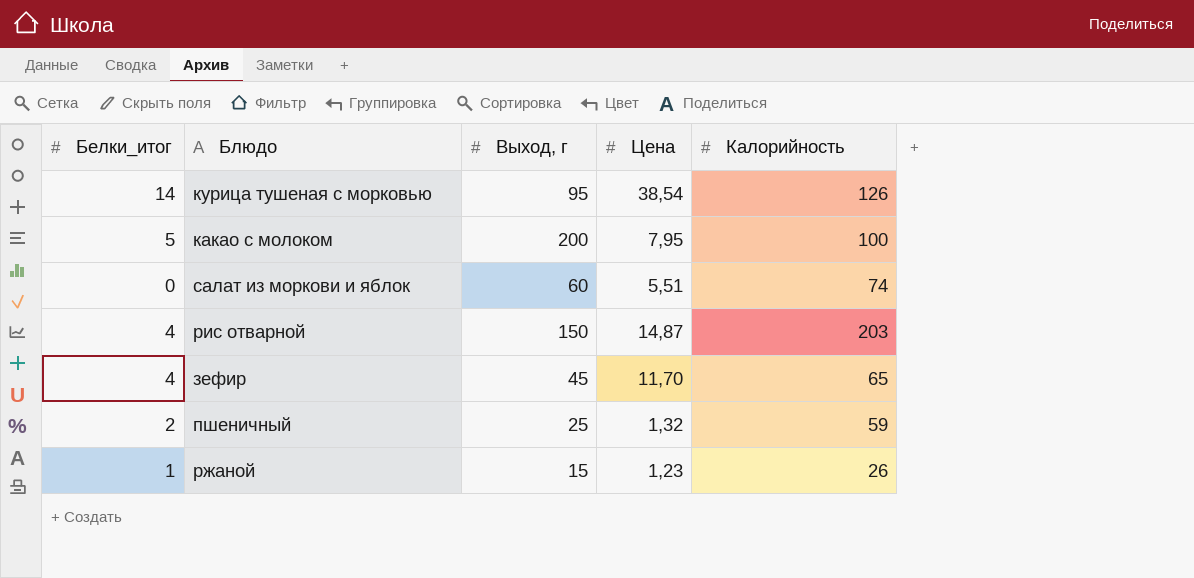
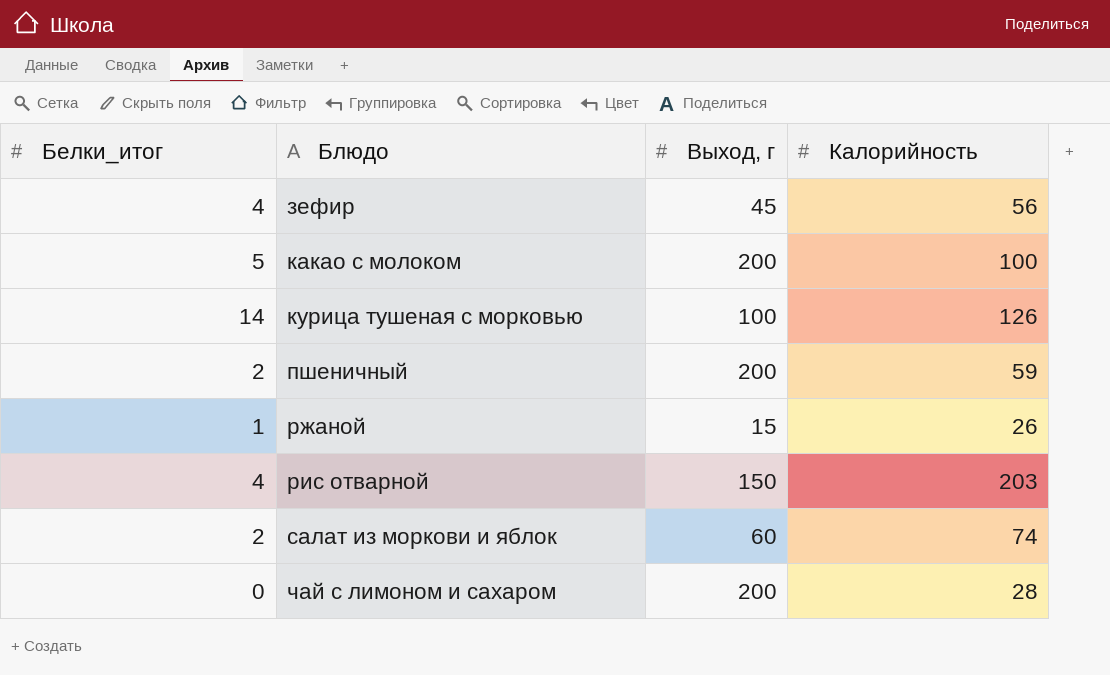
row order: none -> Блюдо ascending
column Цена | position: 4 -> none
зефир | Калорийность: 65 -> 56
курица тушеная с морковью | Выход, г: 95 -> 100
пшеничный | Выход, г: 25 -> 200
салат из моркови и яблок | Белки_итог: 0 -> 2
row чай с лимоном и сахаром: none -> 0 | 200 | 28

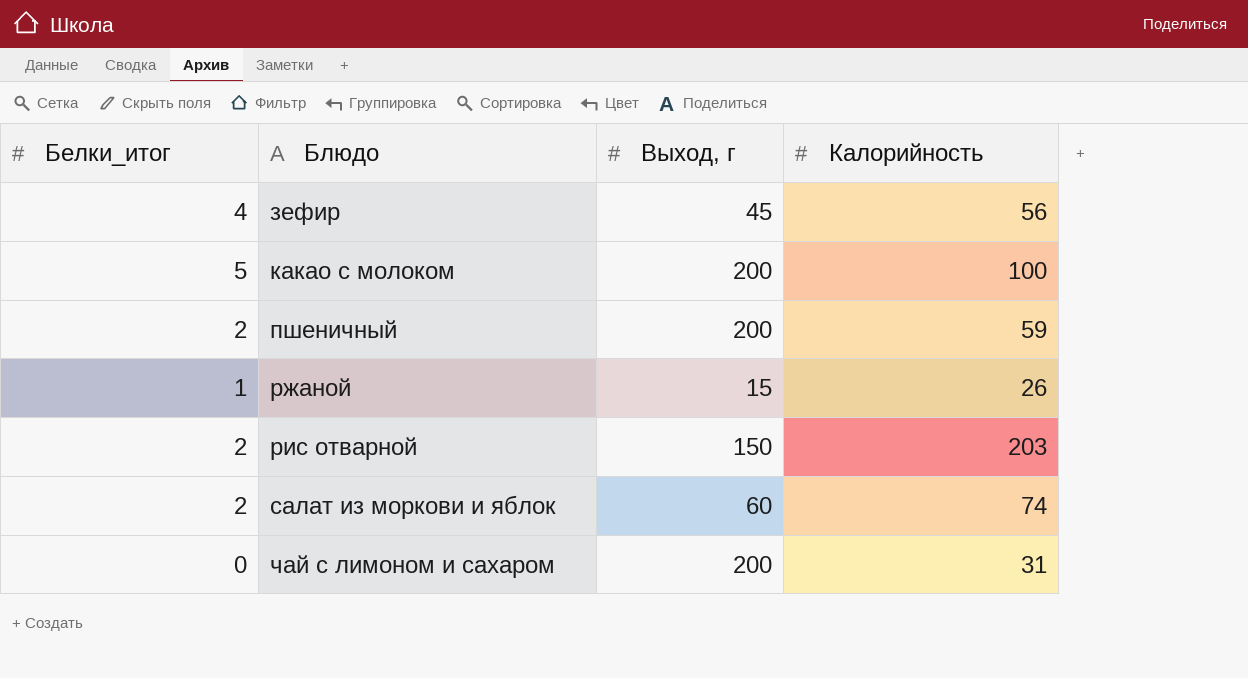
row курица тушеная с морковью: 14 | 100 | 126 -> none
рис отварной | Белки_итог: 4 -> 2
чай с лимоном и сахаром | Калорийность: 28 -> 31

